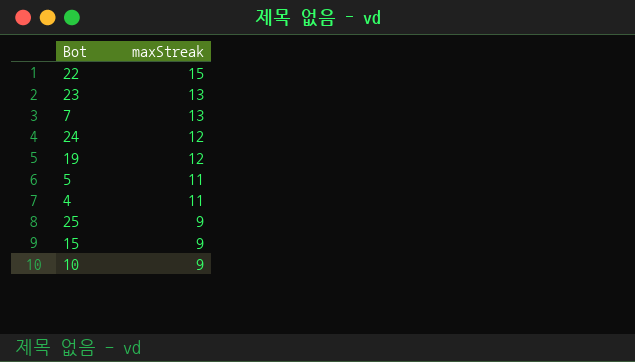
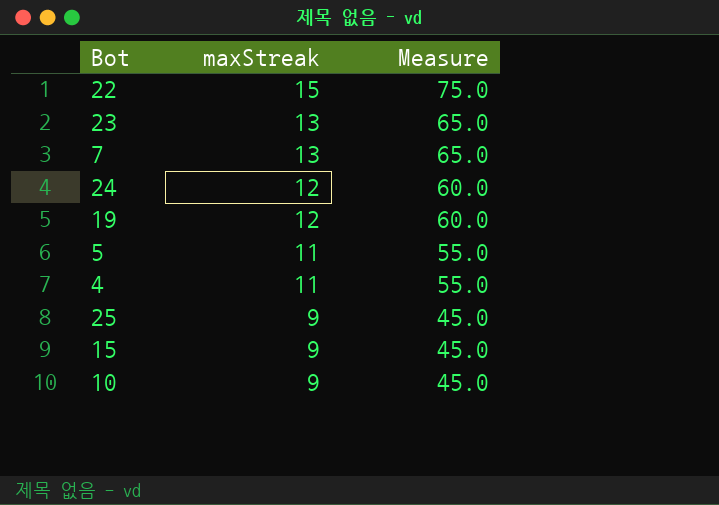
column Measure | formula: none -> [maxStreak] * 5

